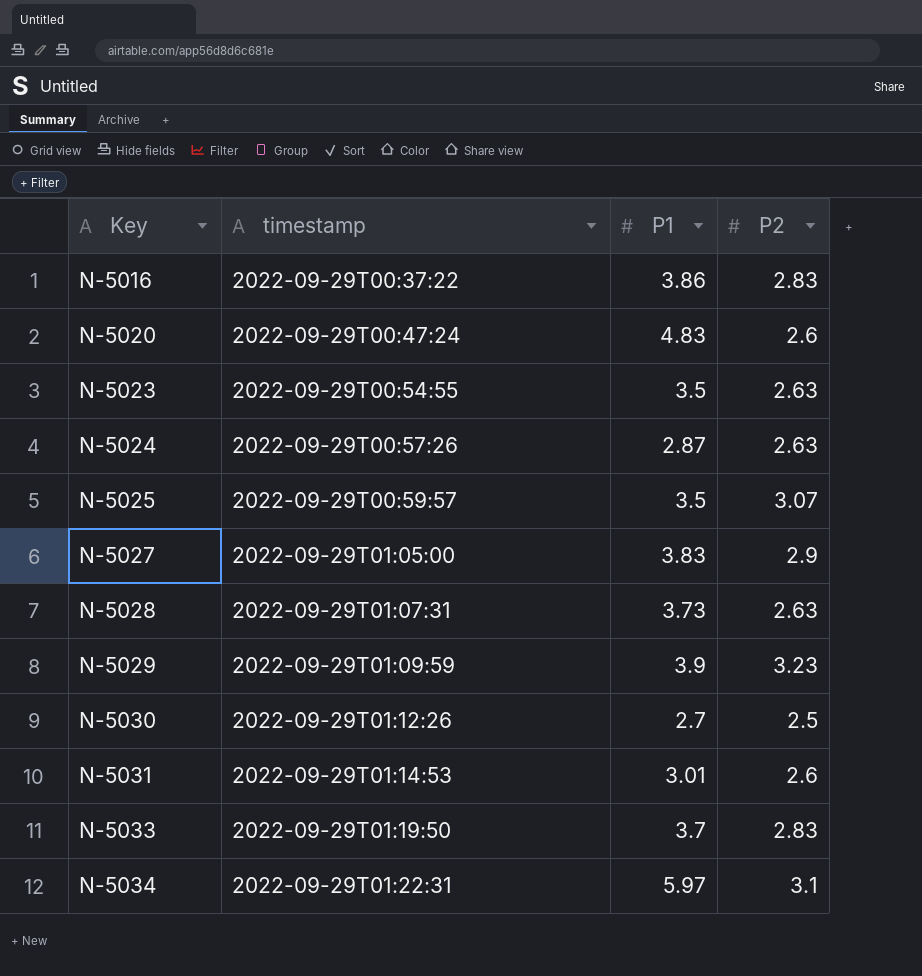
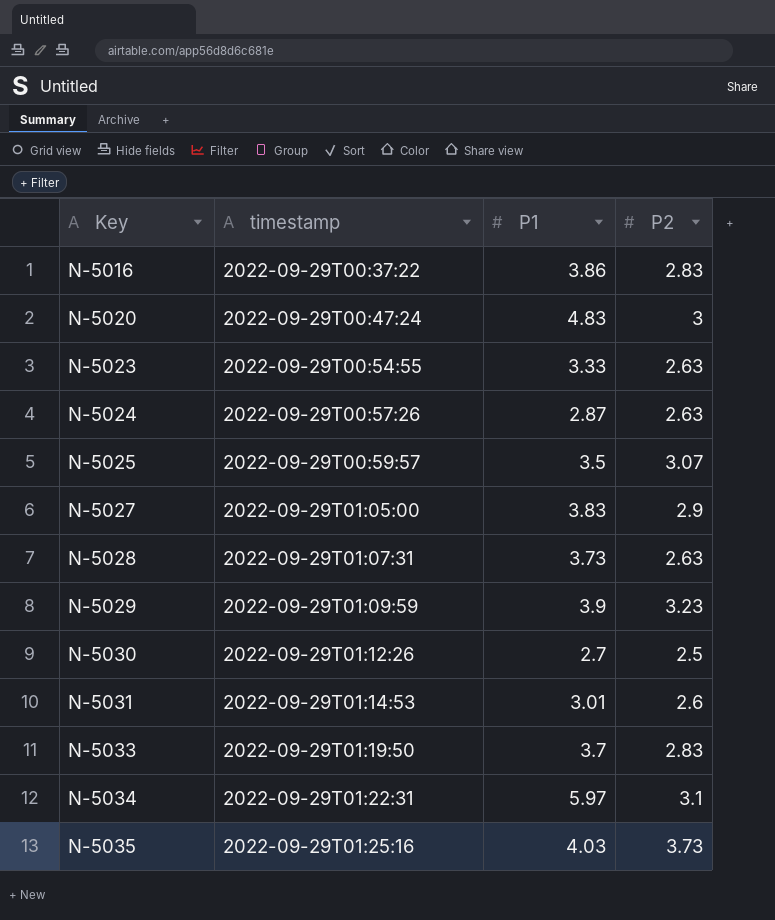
N-5020 | P2: 2.6 -> 3
N-5023 | P1: 3.5 -> 3.33
row N-5035: none -> 2022-09-29T01:25:16 | 4.03 | 3.73

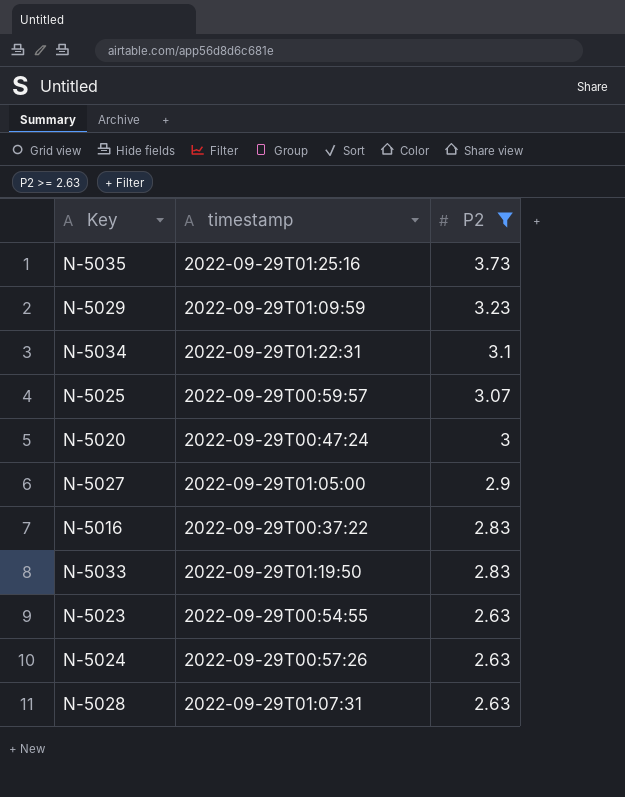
filter: none -> P2 >= 2.63
row order: Key ascending -> P2 descending
column P1 | position: 3 -> none

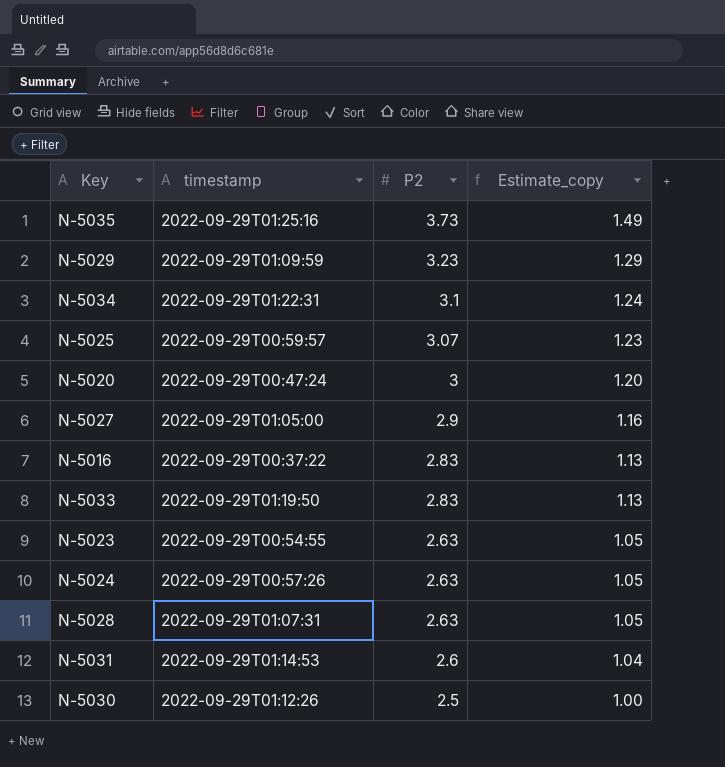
filter: P2 >= 2.63 -> none
column Estimate_copy | formula: none -> [P2] * 0.4

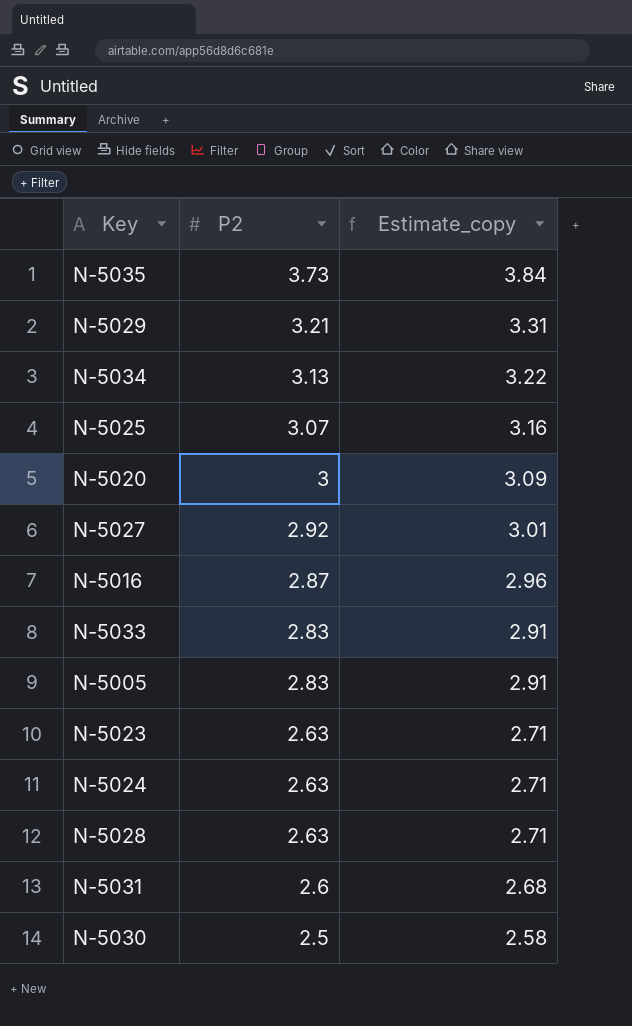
column timestamp | position: 2 -> none
column Estimate_copy | formula: [P2] * 0.4 -> [P2] * 1.03
N-5029 | P2: 3.23 -> 3.21
N-5034 | P2: 3.1 -> 3.13
N-5027 | P2: 2.9 -> 2.92
N-5016 | P2: 2.83 -> 2.87
row N-5005: none -> 2.83 | 2.91

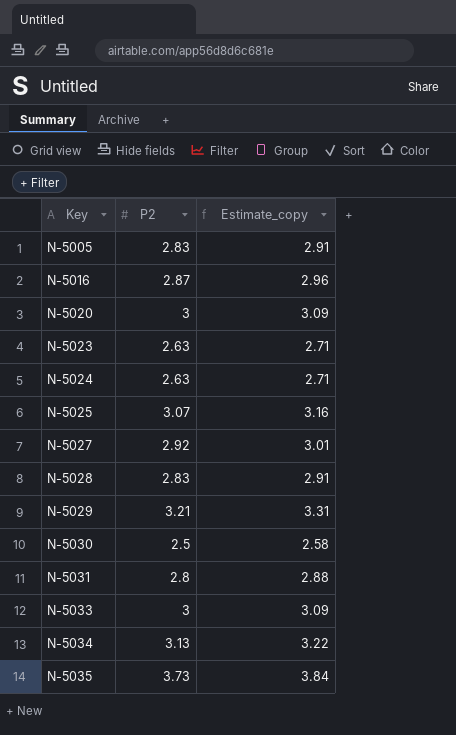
row order: P2 descending -> Key ascending
N-5028 | P2: 2.63 -> 2.83
N-5028 | Estimate_copy: 2.71 -> 2.91
N-5031 | P2: 2.6 -> 2.8
N-5031 | Estimate_copy: 2.68 -> 2.88
N-5033 | P2: 2.83 -> 3
N-5033 | Estimate_copy: 2.91 -> 3.09

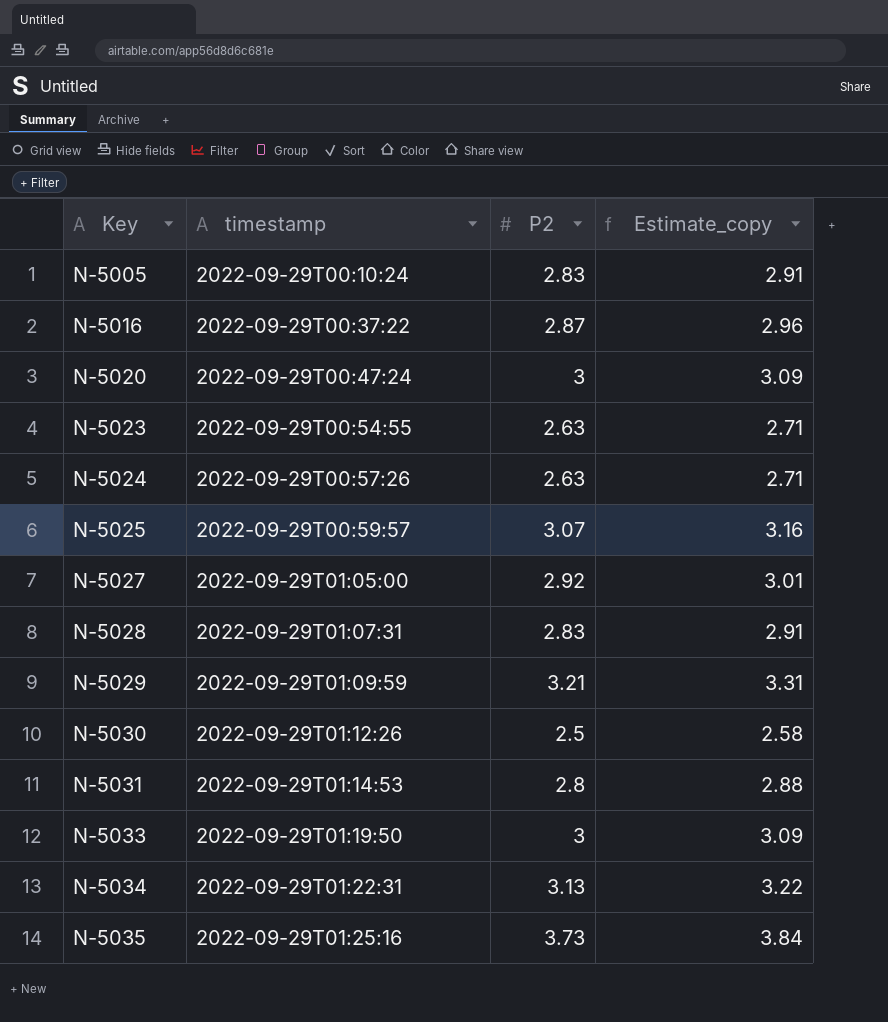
column timestamp | position: none -> 2

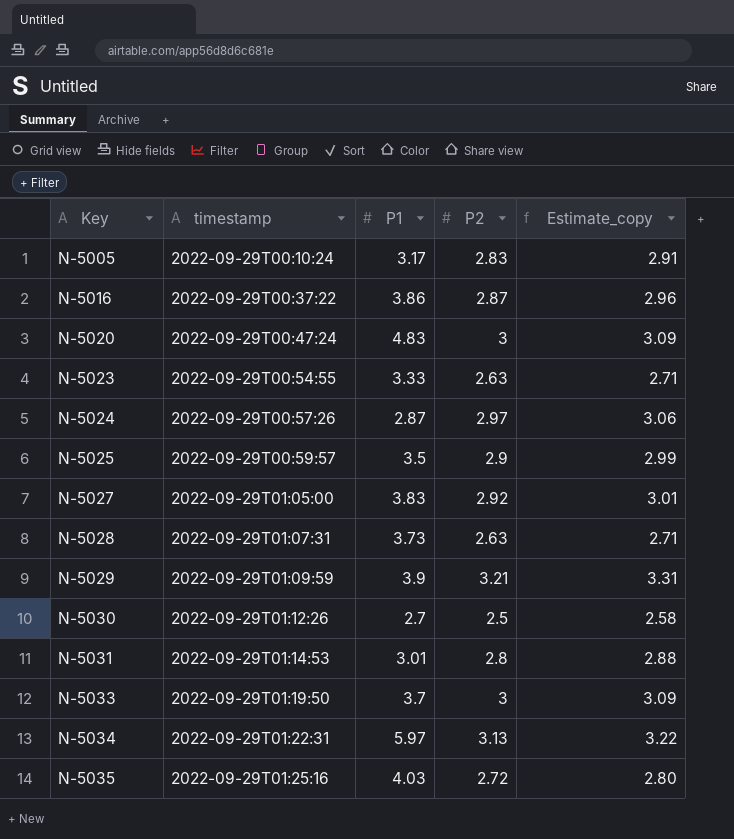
column P1 | position: none -> 3
N-5024 | P2: 2.63 -> 2.97
N-5024 | Estimate_copy: 2.71 -> 3.06
N-5025 | P2: 3.07 -> 2.9
N-5025 | Estimate_copy: 3.16 -> 2.99
N-5028 | P2: 2.83 -> 2.63
N-5028 | Estimate_copy: 2.91 -> 2.71
N-5035 | P2: 3.73 -> 2.72
N-5035 | Estimate_copy: 3.84 -> 2.80

